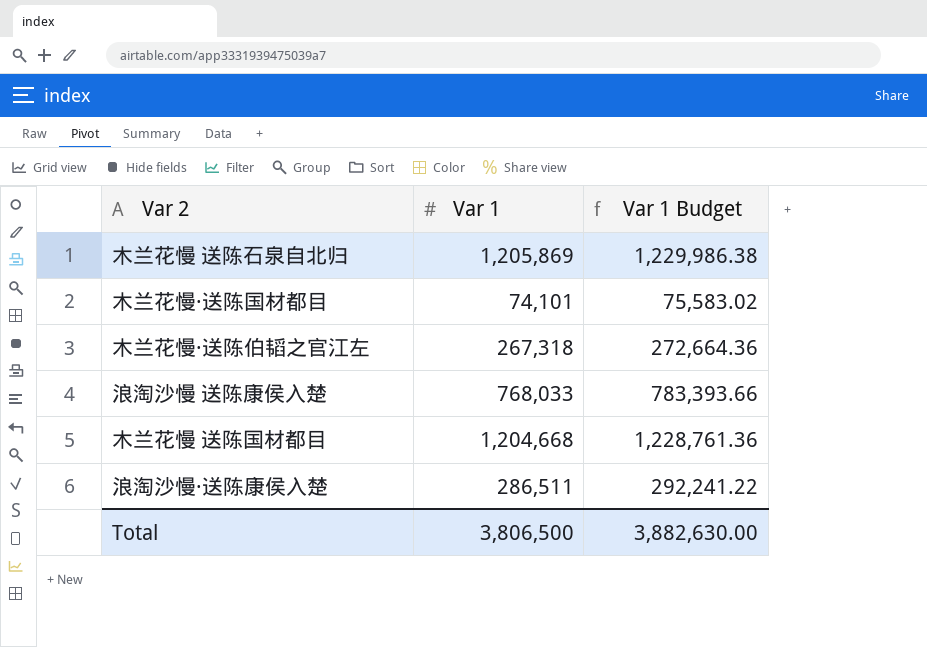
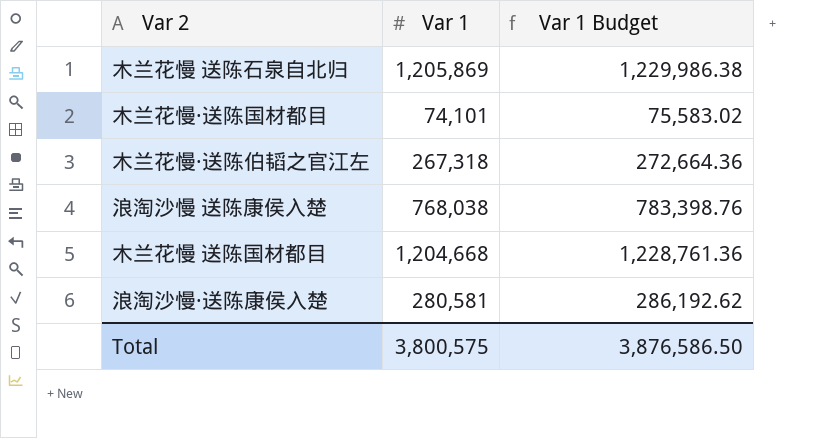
浪淘沙慢 送陈康侯入楚 | Var 1: 768,033 -> 768,038
浪淘沙慢 送陈康侯入楚 | Var 1 Budget: 783,393.66 -> 783,398.76
浪淘沙慢·送陈康侯入楚 | Var 1: 286,511 -> 280,581
浪淘沙慢·送陈康侯入楚 | Var 1 Budget: 292,241.22 -> 286,192.62
Total | Var 1: 3,806,500 -> 3,800,575
Total | Var 1 Budget: 3,882,630.00 -> 3,876,586.50

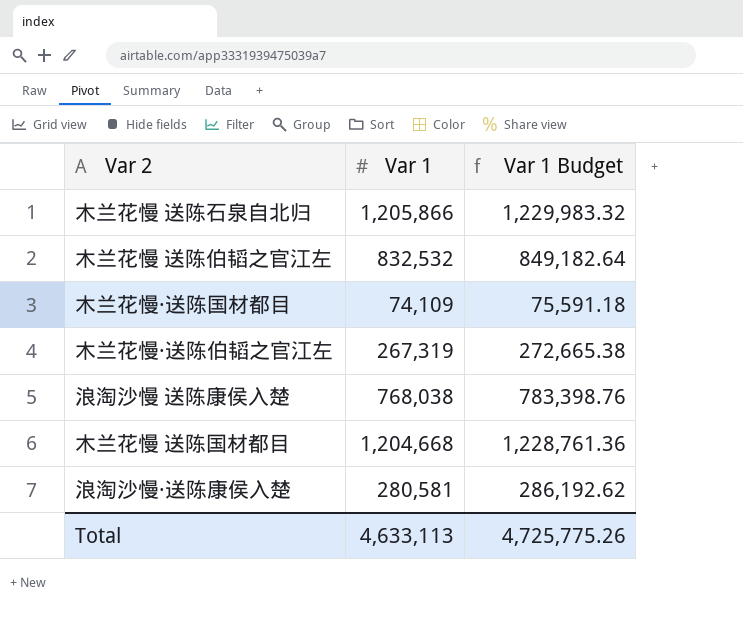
木兰花慢 送陈石泉自北归 | Var 1: 1,205,869 -> 1,205,866
木兰花慢 送陈石泉自北归 | Var 1 Budget: 1,229,986.38 -> 1,229,983.32
row 木兰花慢 送陈伯韬之官江左: none -> 832,532 | 849,182.64
木兰花慢·送陈国材都目 | Var 1: 74,101 -> 74,109
木兰花慢·送陈国材都目 | Var 1 Budget: 75,583.02 -> 75,591.18
木兰花慢·送陈伯韬之官江左 | Var 1: 267,318 -> 267,319
木兰花慢·送陈伯韬之官江左 | Var 1 Budget: 272,664.36 -> 272,665.38
Total | Var 1: 3,800,575 -> 4,633,113
Total | Var 1 Budget: 3,876,586.50 -> 4,725,775.26

